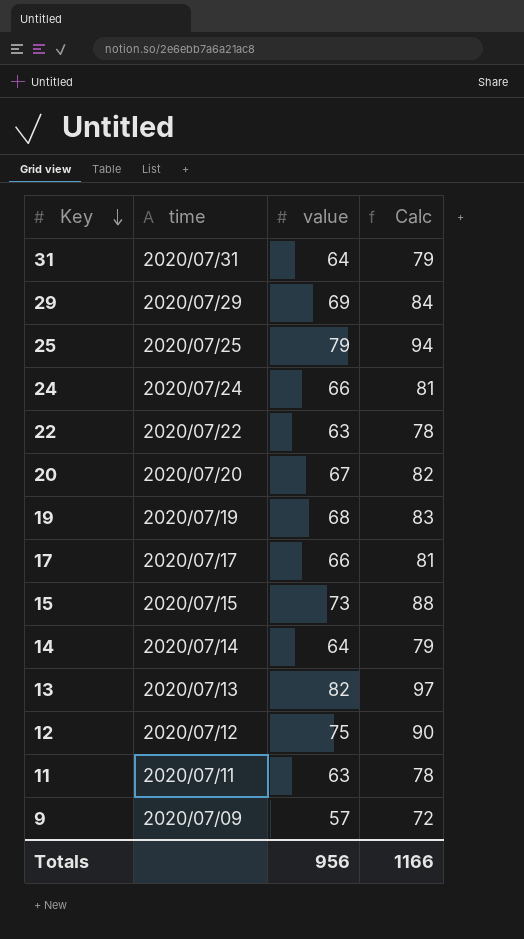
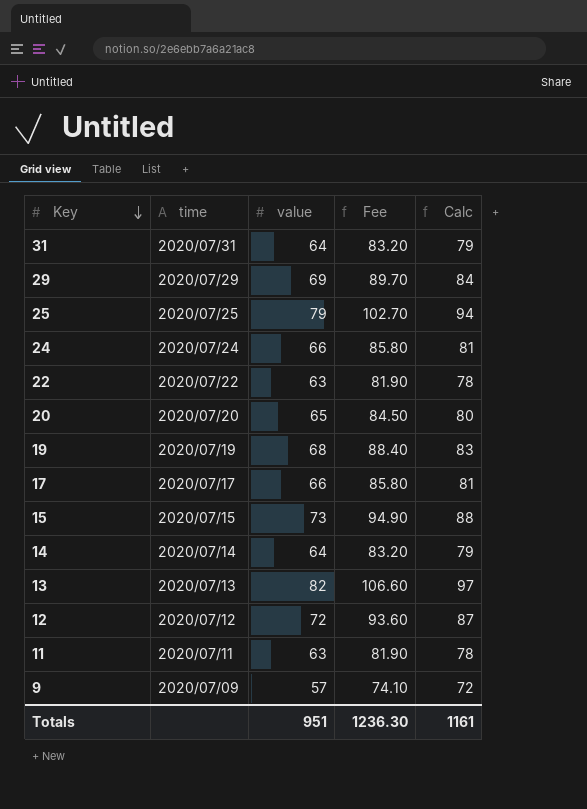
column Fee | formula: none -> [value] * 1.3
20 | value: 67 -> 65
20 | Calc: 82 -> 80
12 | value: 75 -> 72
12 | Calc: 90 -> 87
Totals | value: 956 -> 951
Totals | Calc: 1166 -> 1161

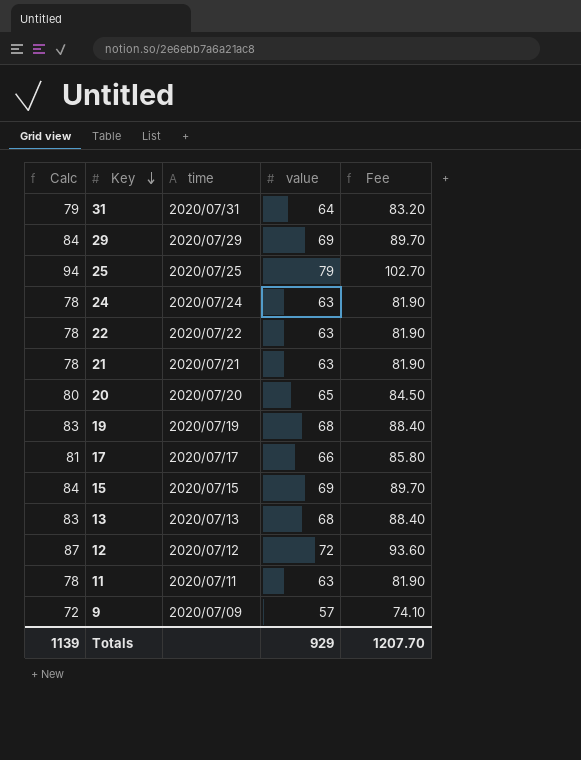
column Calc | position: 5 -> 1
row 14: 2020/07/14 | 64 | 83.20 | 79 -> none
24 | Calc: 81 -> 78
24 | value: 66 -> 63
24 | Fee: 85.80 -> 81.90
row 21: none -> 78 | 2020/07/21 | 63 | 81.90
15 | Calc: 88 -> 84
15 | value: 73 -> 69
15 | Fee: 94.90 -> 89.70
13 | Calc: 97 -> 83
13 | value: 82 -> 68
13 | Fee: 106.60 -> 88.40
Totals | Calc: 1161 -> 1139
Totals | value: 951 -> 929
Totals | Fee: 1236.30 -> 1207.70

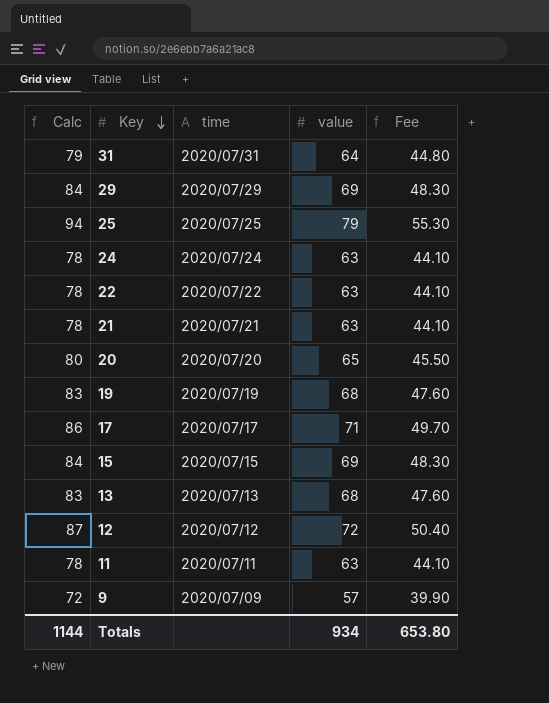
column Fee | formula: [value] * 1.3 -> [value] * 0.7
17 | Calc: 81 -> 86
17 | value: 66 -> 71
Totals | Calc: 1139 -> 1144
Totals | value: 929 -> 934
Totals | Fee: 1207.70 -> 653.80

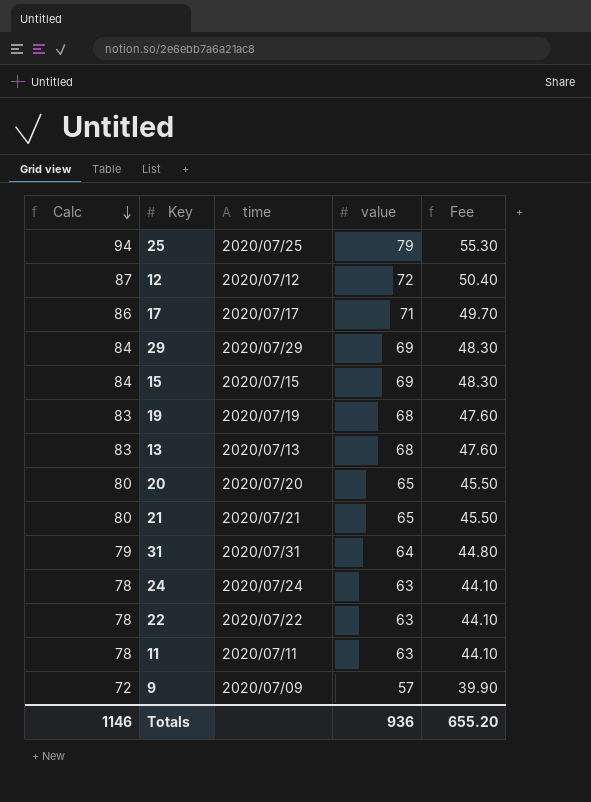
row order: Key descending -> Calc descending
21 | Calc: 78 -> 80
21 | value: 63 -> 65
21 | Fee: 44.10 -> 45.50
Totals | Calc: 1144 -> 1146
Totals | value: 934 -> 936
Totals | Fee: 653.80 -> 655.20

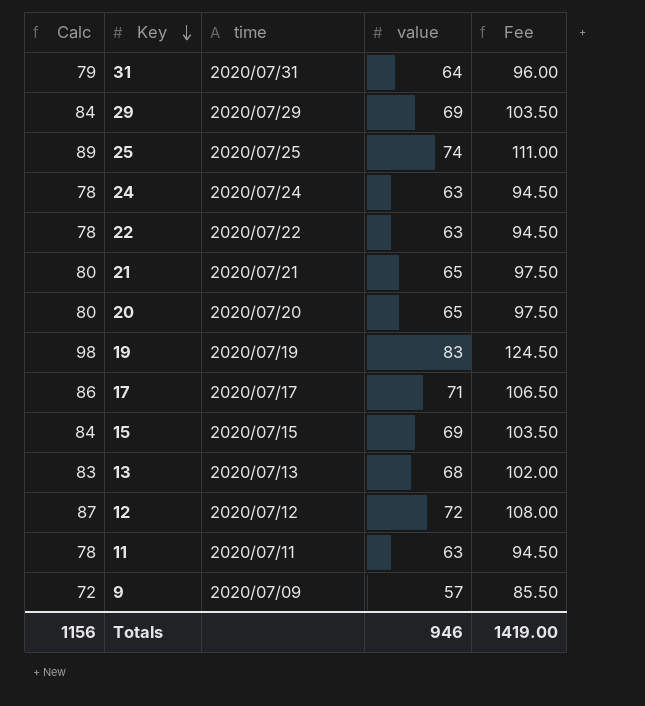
row order: Calc descending -> Key descending
column Fee | formula: [value] * 0.7 -> [value] * 1.5
25 | Calc: 94 -> 89
25 | value: 79 -> 74
19 | Calc: 83 -> 98
19 | value: 68 -> 83
Totals | Calc: 1146 -> 1156
Totals | value: 936 -> 946
Totals | Fee: 655.20 -> 1419.00

